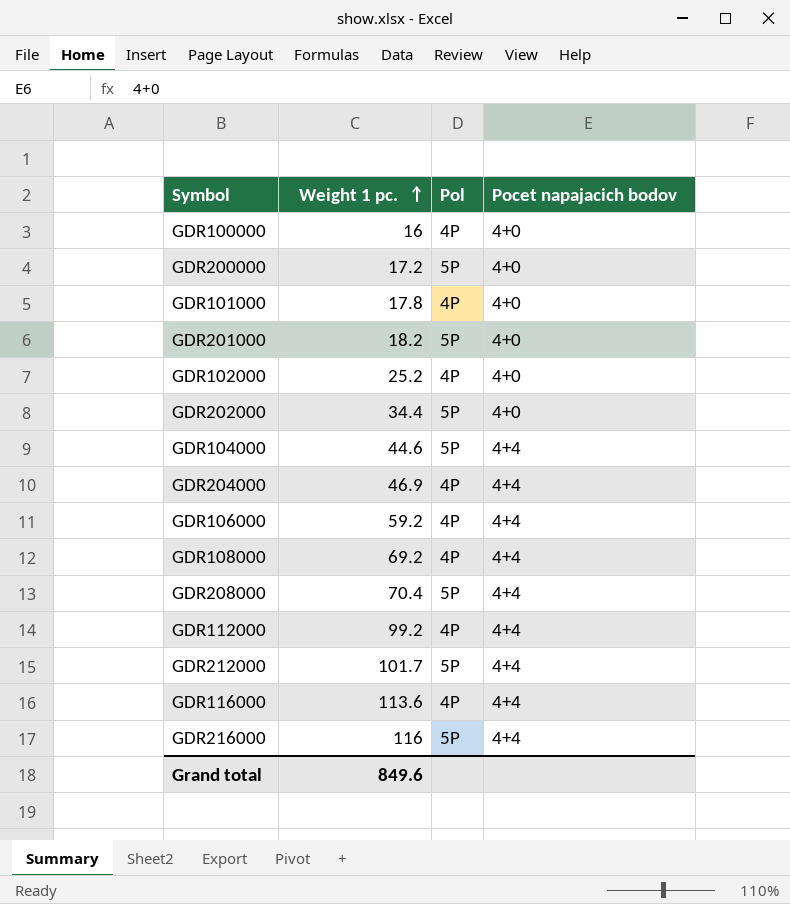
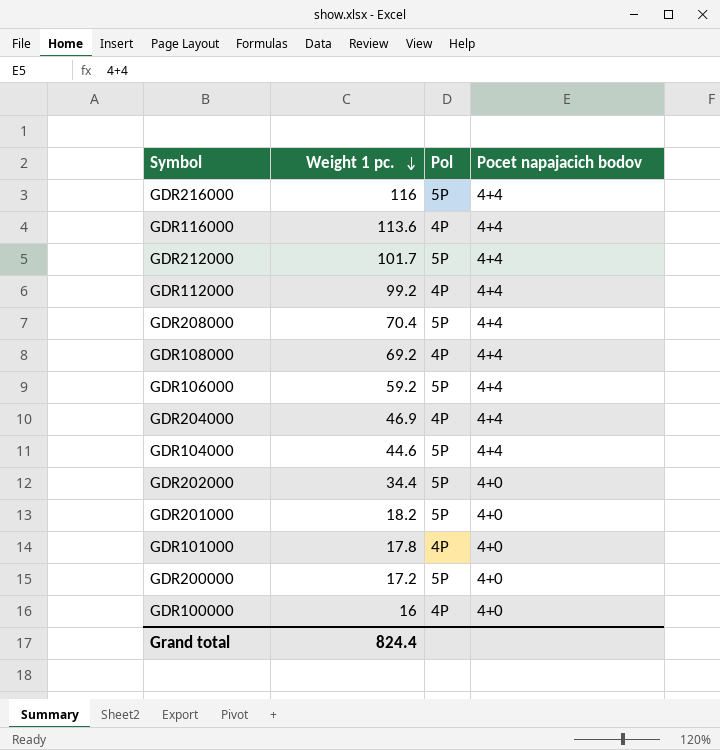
row order: Weight 1 pc. ascending -> Weight 1 pc. descending
row GDR102000: 25.2 | 4P | 4+0 -> none
GDR106000 | Pol: 4P -> 5P
Grand total | Weight 1 pc.: 849.6 -> 824.4

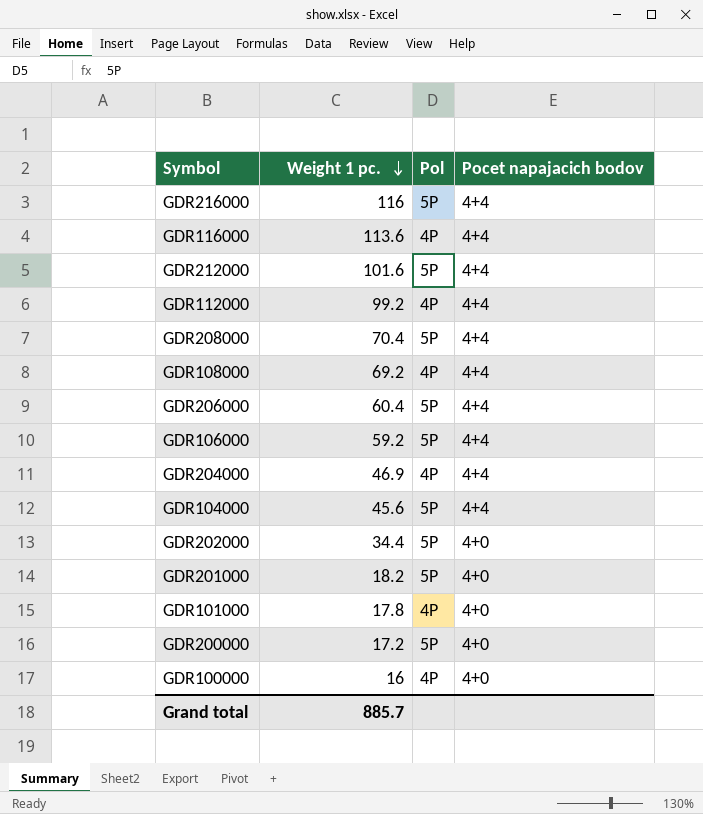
GDR212000 | Weight 1 pc.: 101.7 -> 101.6
row GDR206000: none -> 60.4 | 5P | 4+4
GDR104000 | Weight 1 pc.: 44.6 -> 45.6
Grand total | Weight 1 pc.: 824.4 -> 885.7

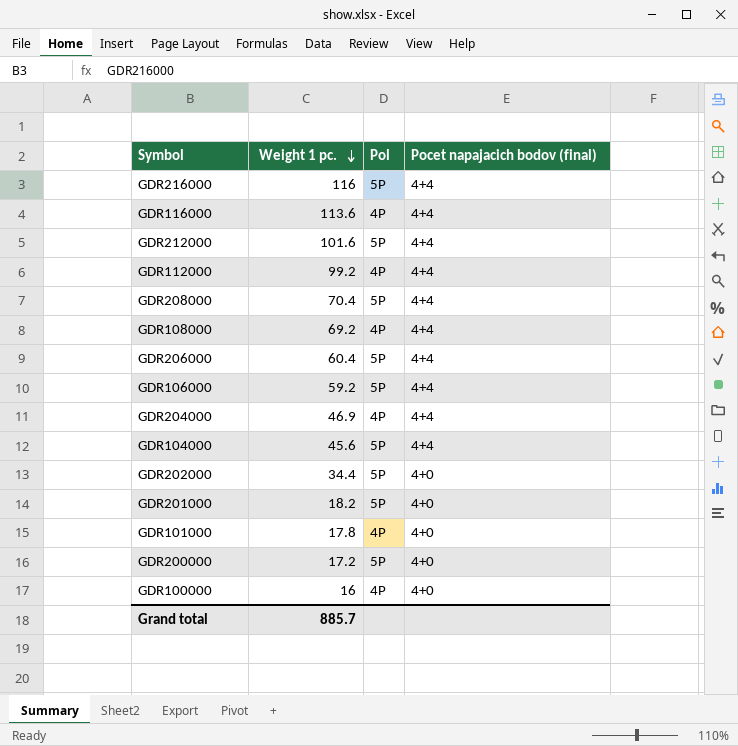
column name: Pocet napajacich bodov -> Pocet napajacich bodov (final)

